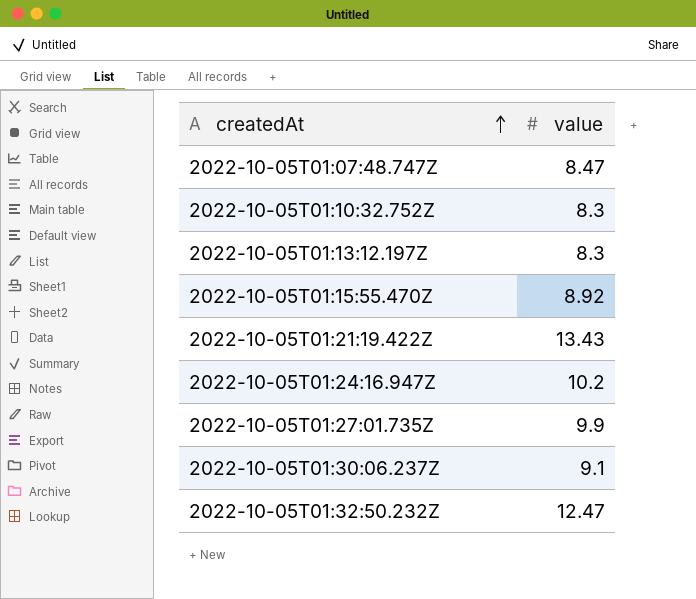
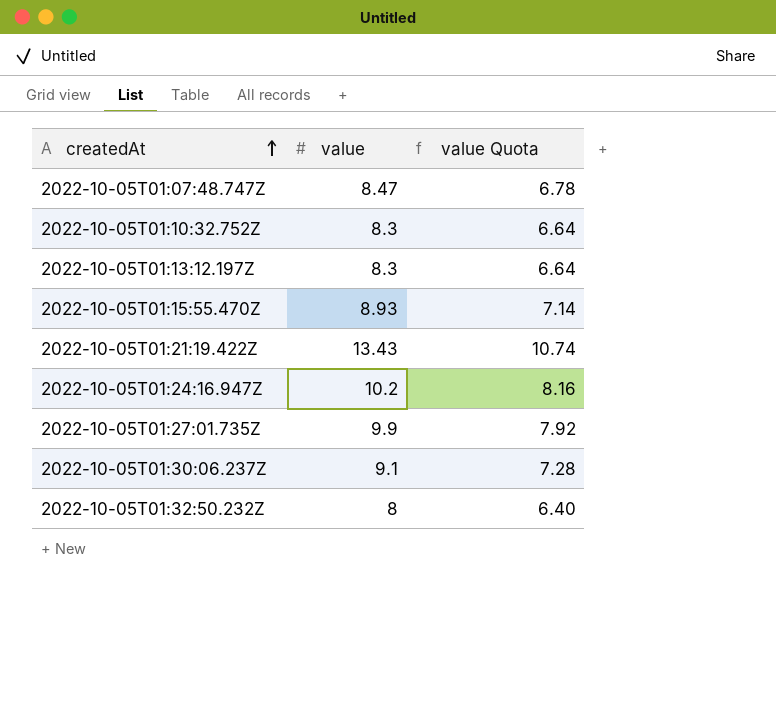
column value Quota | formula: none -> [value] * 0.8
2022-10-05T01:15:55.470Z | value: 8.92 -> 8.93
2022-10-05T01:32:50.232Z | value: 12.47 -> 8

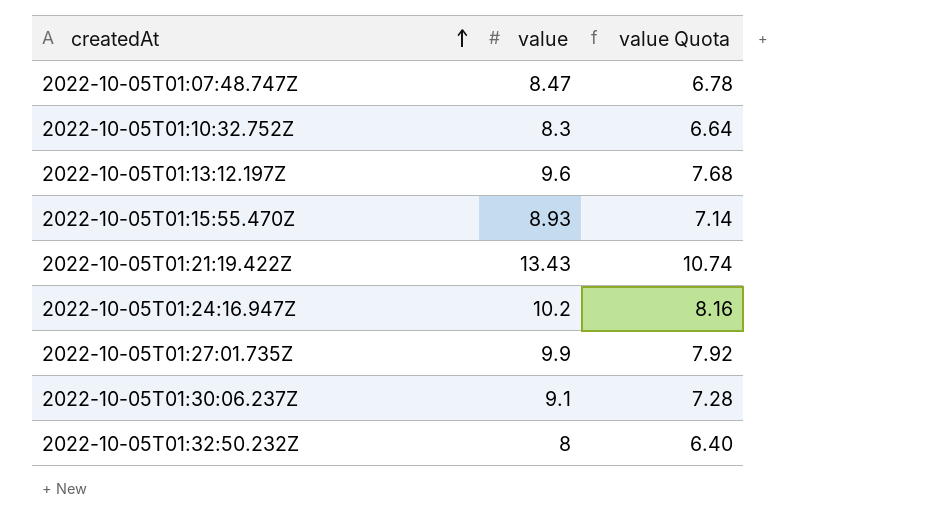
2022-10-05T01:13:12.197Z | value: 8.3 -> 9.6
2022-10-05T01:13:12.197Z | value Quota: 6.64 -> 7.68

